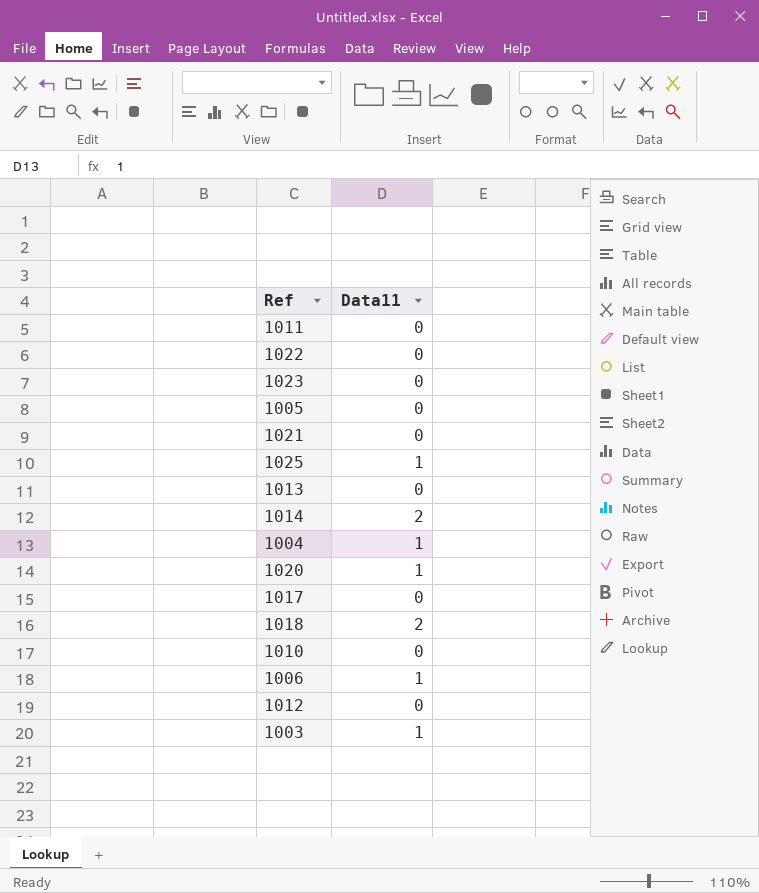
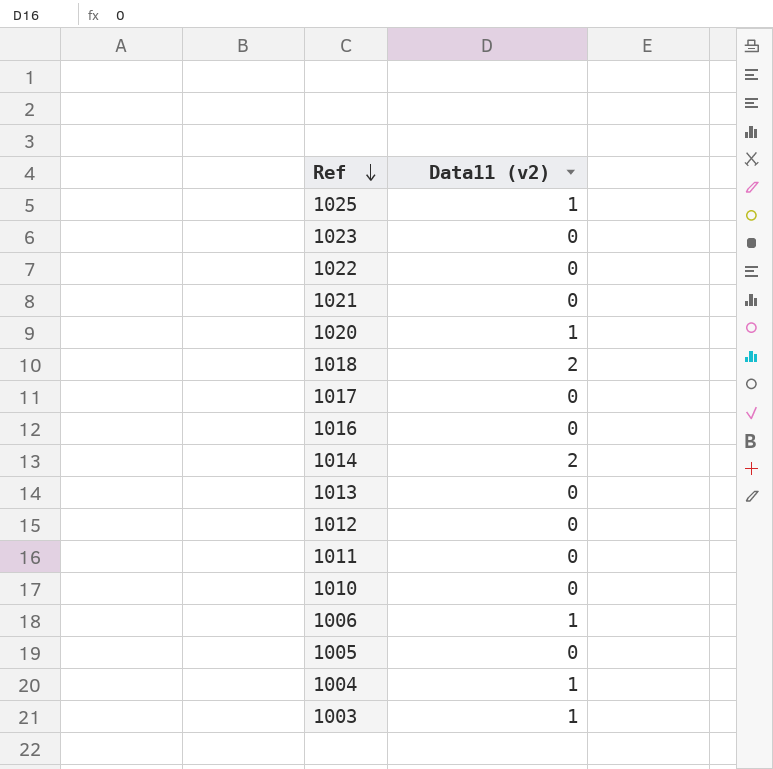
row order: none -> Ref descending
column name: Data11 -> Data11 (v2)
row 1016: none -> 0

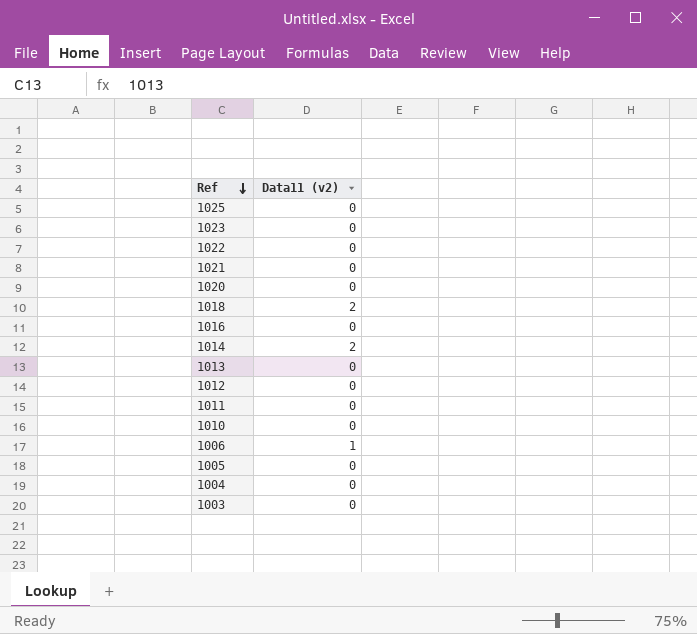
row 1017: 0 -> none
1025 | Data11 (v2): 1 -> 0
1020 | Data11 (v2): 1 -> 0
1004 | Data11 (v2): 1 -> 0
1003 | Data11 (v2): 1 -> 0

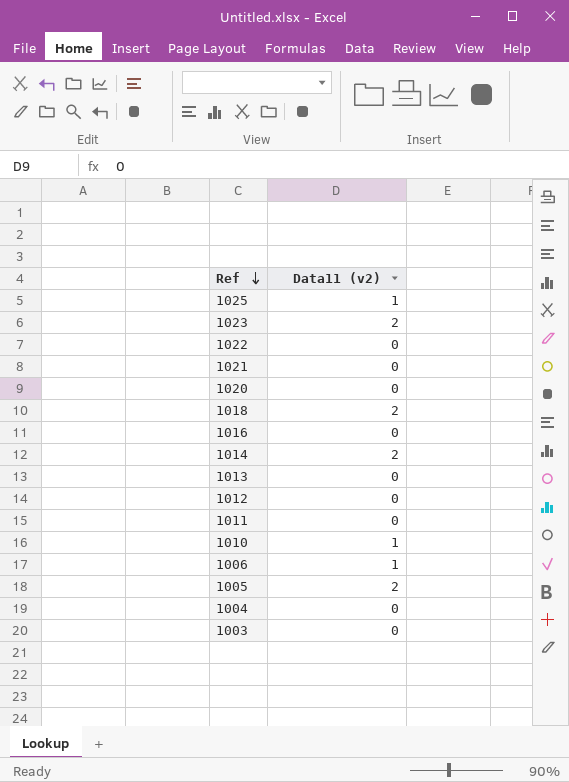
1025 | Data11 (v2): 0 -> 1
1023 | Data11 (v2): 0 -> 2
1010 | Data11 (v2): 0 -> 1
1005 | Data11 (v2): 0 -> 2

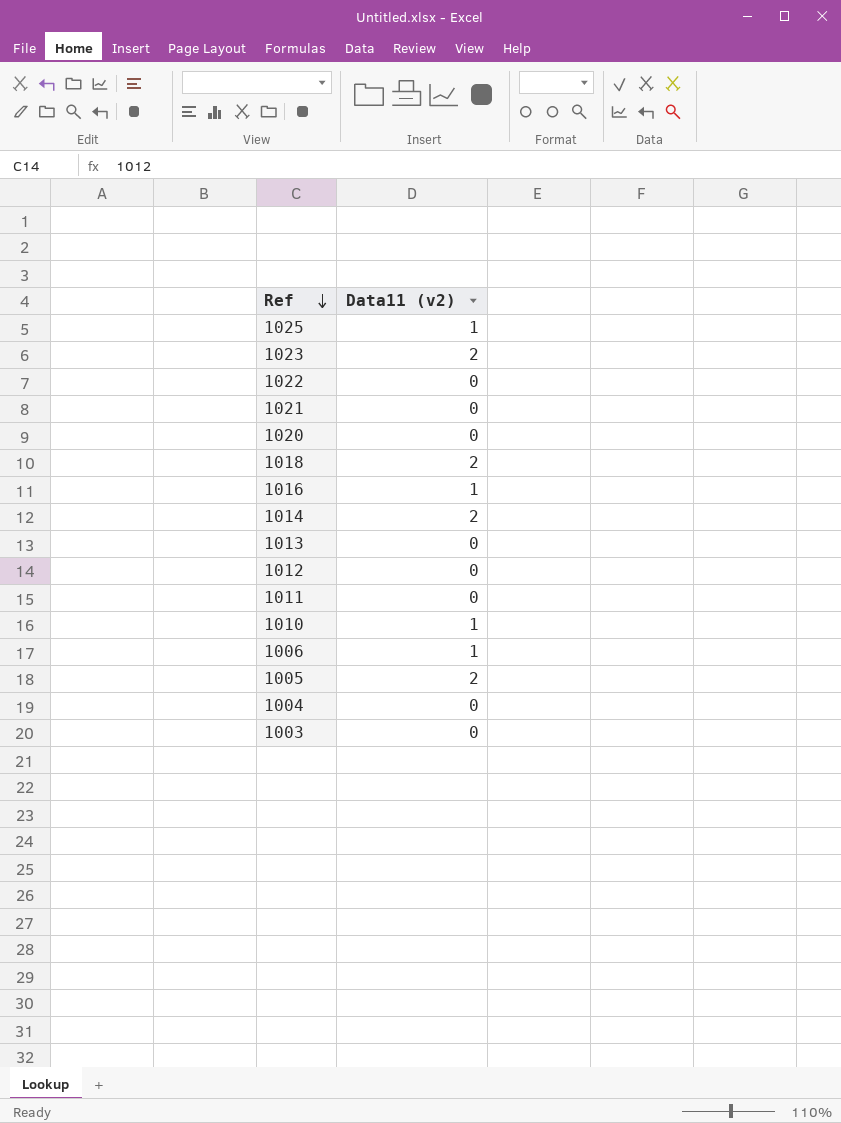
1016 | Data11 (v2): 0 -> 1

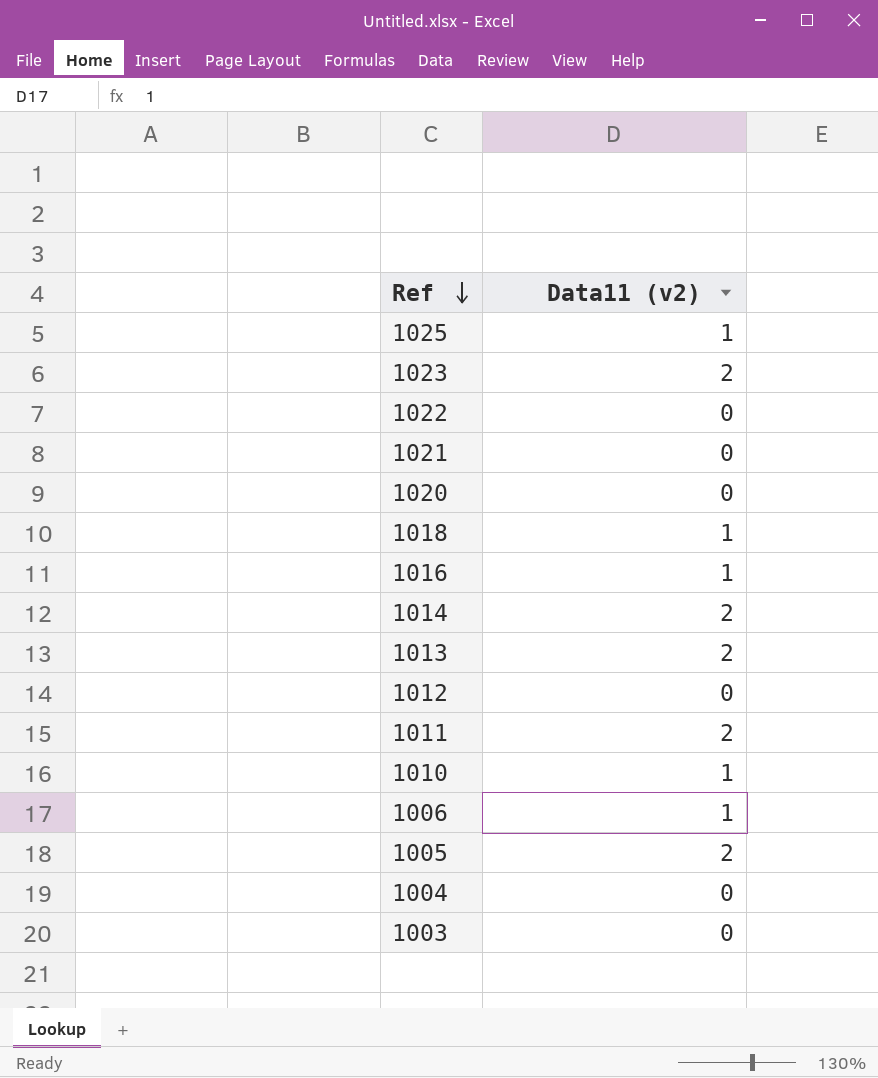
1018 | Data11 (v2): 2 -> 1
1013 | Data11 (v2): 0 -> 2
1011 | Data11 (v2): 0 -> 2

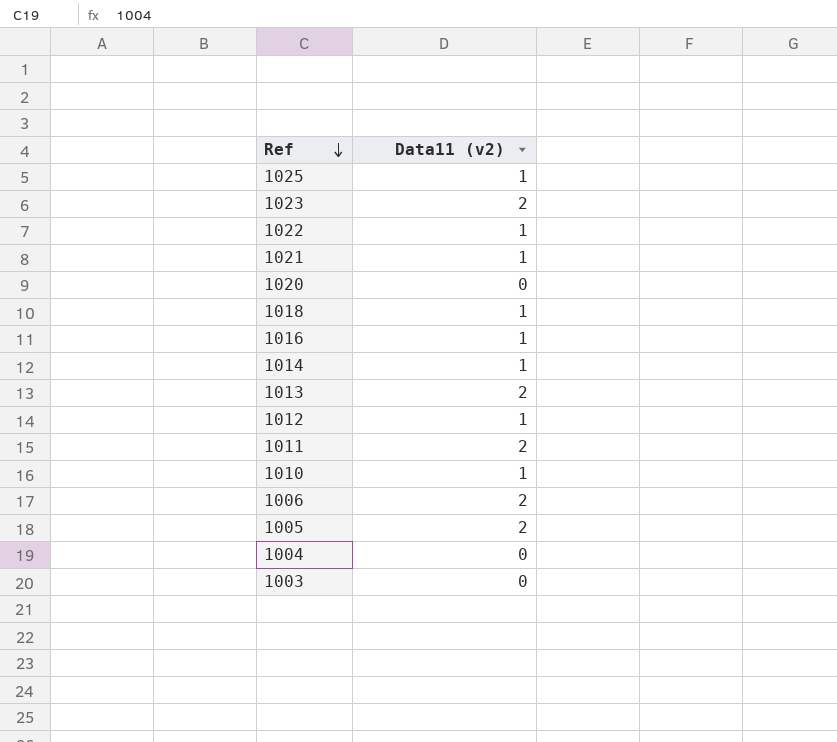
1022 | Data11 (v2): 0 -> 1
1021 | Data11 (v2): 0 -> 1
1014 | Data11 (v2): 2 -> 1
1012 | Data11 (v2): 0 -> 1
1006 | Data11 (v2): 1 -> 2

